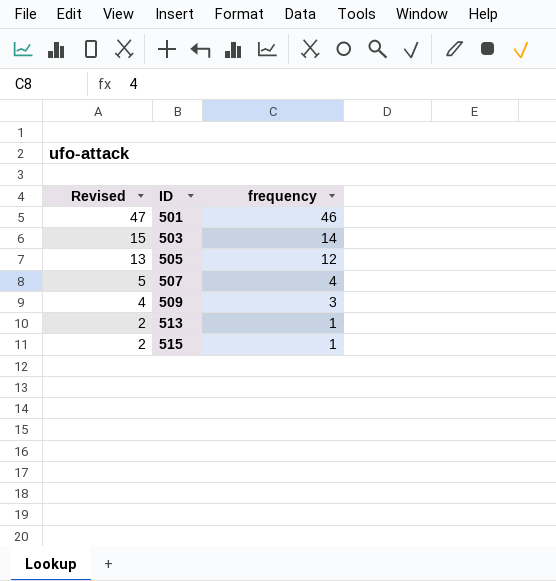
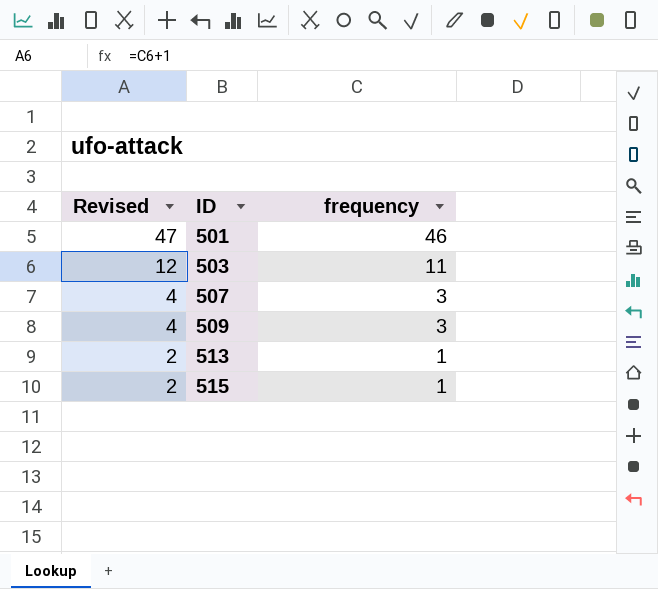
row 505: 13 | 12 -> none
503 | Revised: 15 -> 12
503 | frequency: 14 -> 11
507 | Revised: 5 -> 4
507 | frequency: 4 -> 3

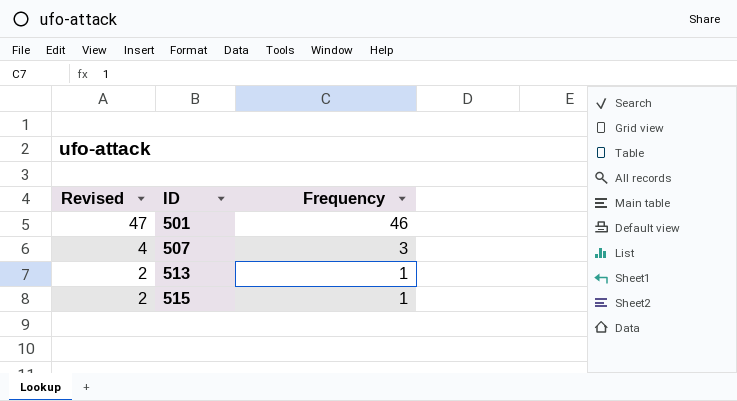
column name: frequency -> Frequency
row 503: 12 | 11 -> none
row 509: 4 | 3 -> none

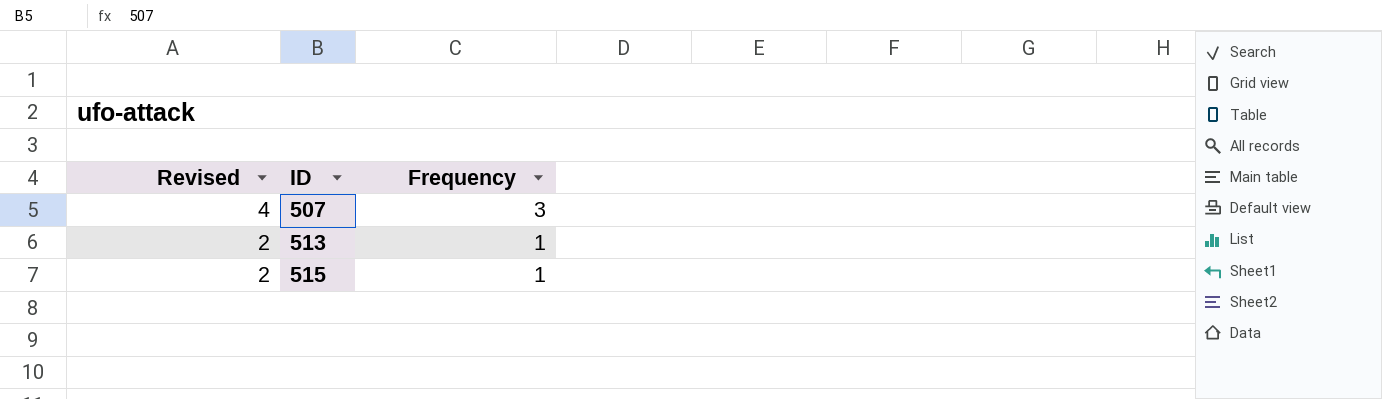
row 501: 47 | 46 -> none

